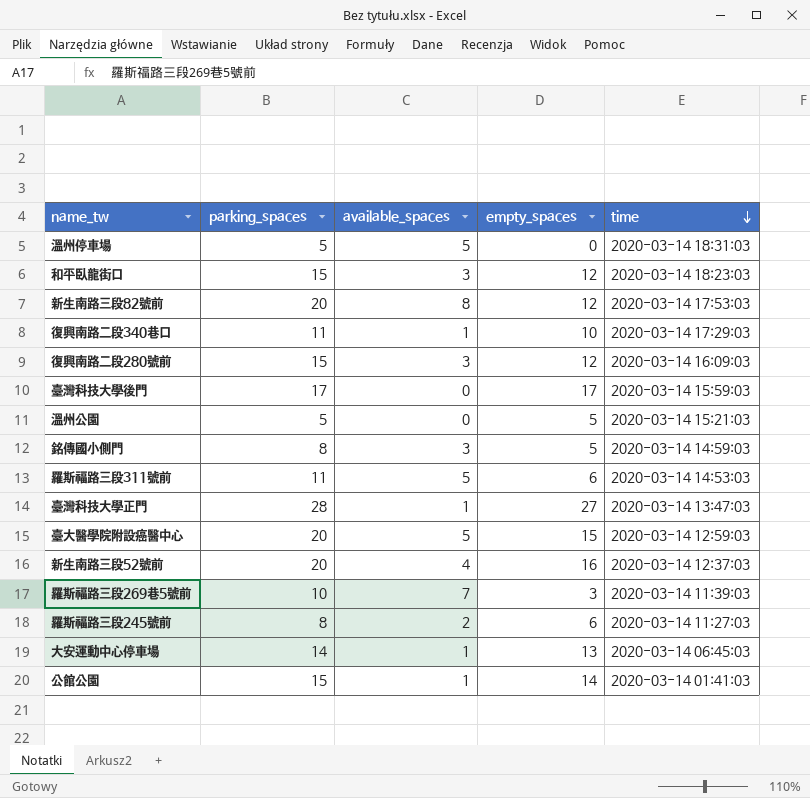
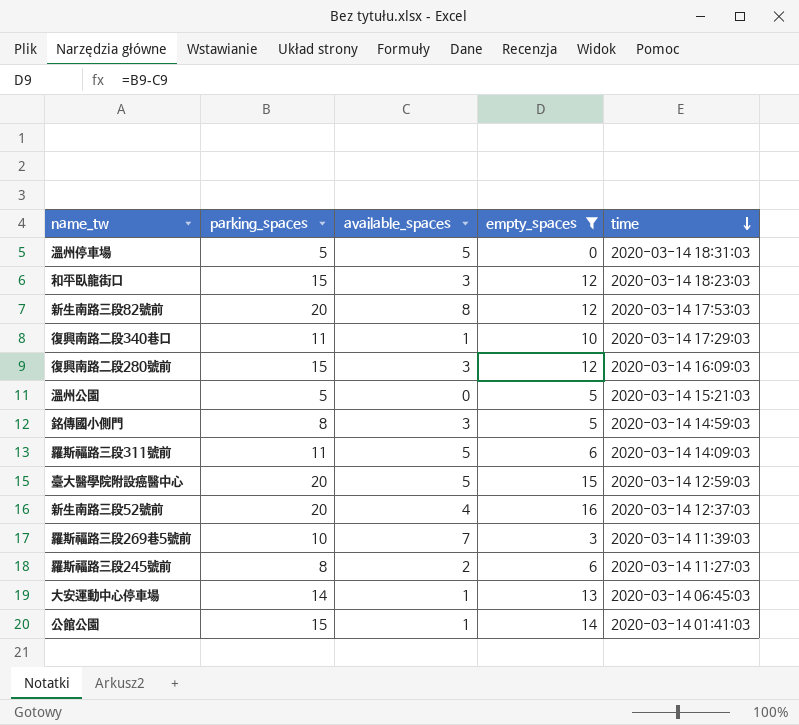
filter: none -> empty_spaces <= 16
羅斯福路三段311號前 | time: 2020-03-14 14:53:03 -> 2020-03-14 14:09:03

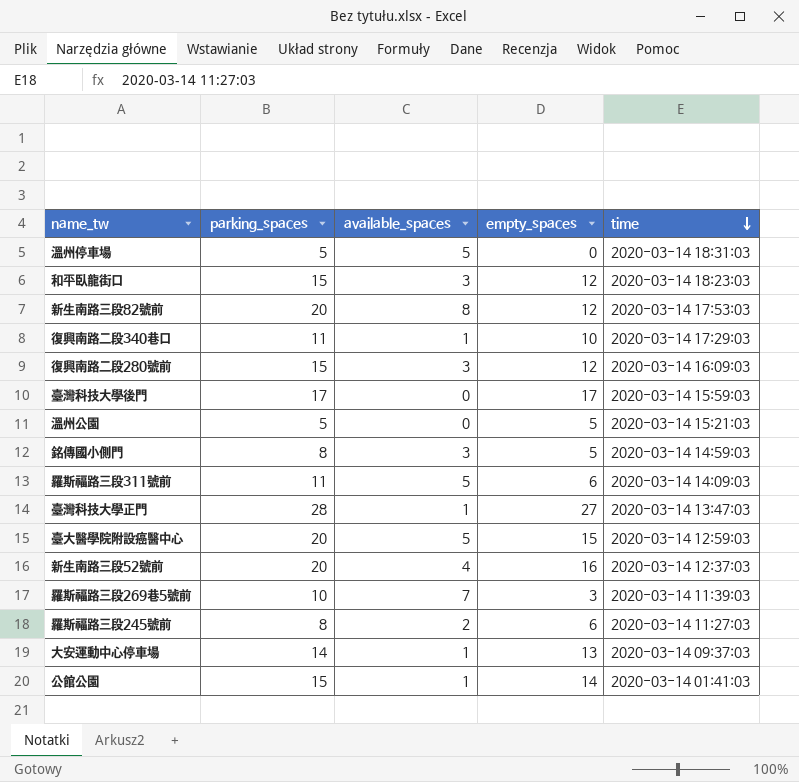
filter: empty_spaces <= 16 -> none
大安運動中心停車場 | time: 2020-03-14 06:45:03 -> 2020-03-14 09:37:03

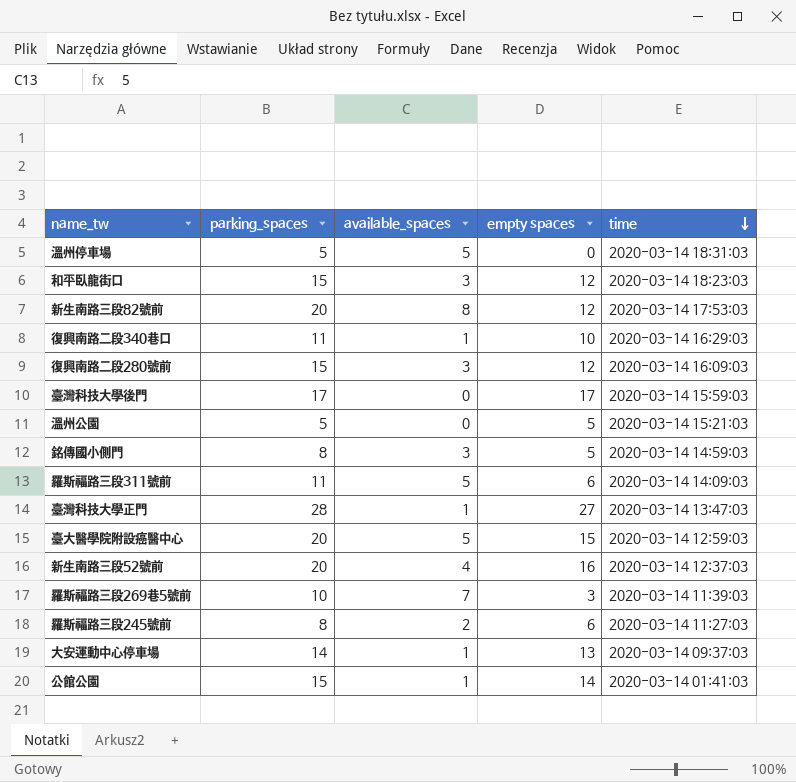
column name: empty_spaces -> empty spaces
復興南路二段340巷口 | time: 2020-03-14 17:29:03 -> 2020-03-14 16:29:03

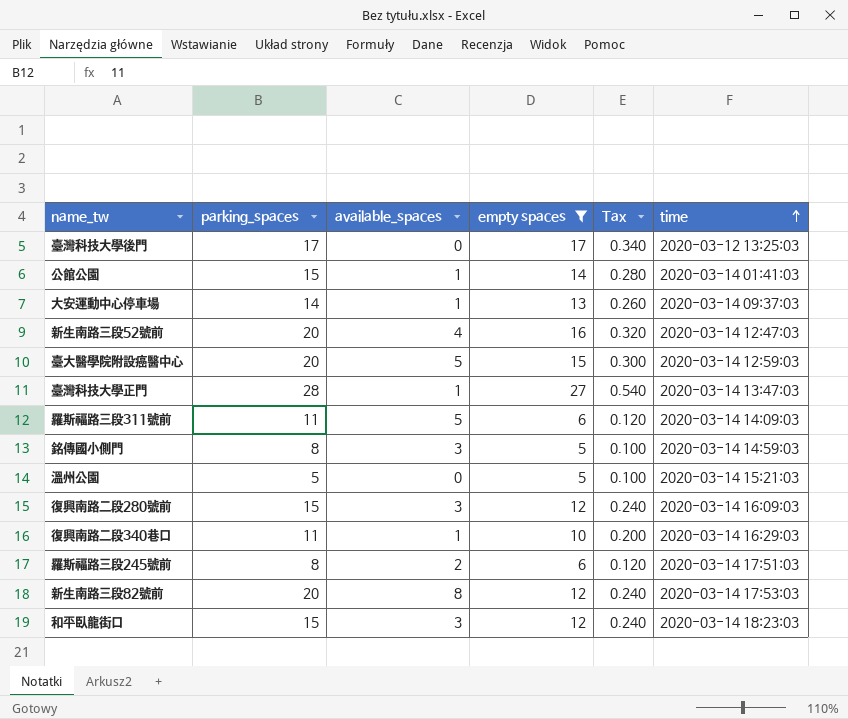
filter: none -> empty spaces >= 5
row order: time descending -> time ascending
column Tax | formula: none -> [empty spaces] * 0.02
臺灣科技大學後門 | time: 2020-03-14 15:59:03 -> 2020-03-12 13:25:03
新生南路三段52號前 | time: 2020-03-14 12:37:03 -> 2020-03-14 12:47:03
羅斯福路三段245號前 | time: 2020-03-14 11:27:03 -> 2020-03-14 17:51:03

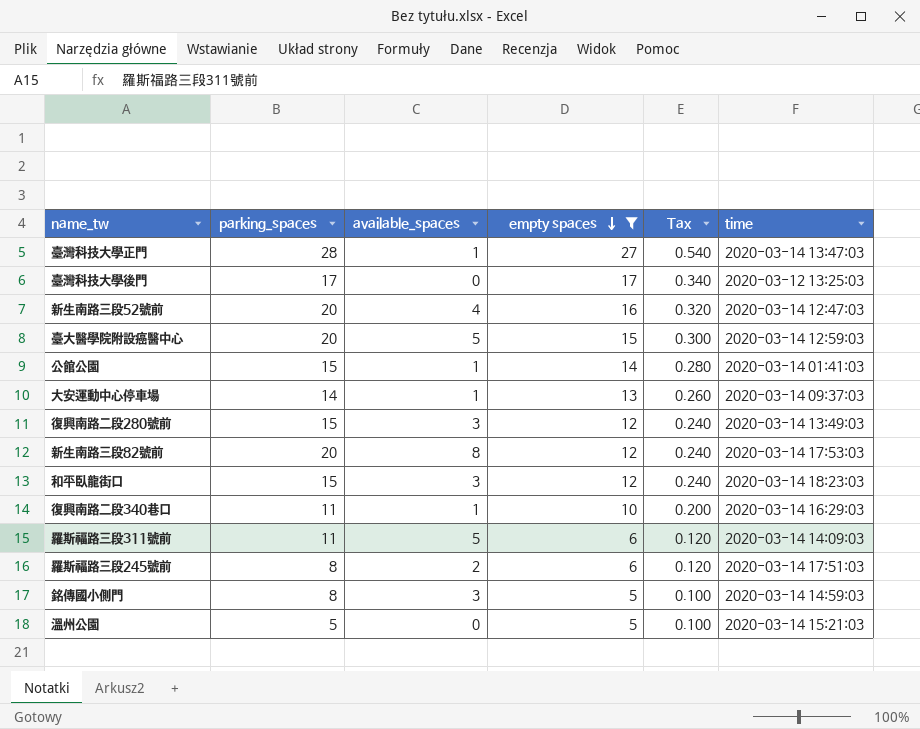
row order: time ascending -> empty spaces descending
復興南路二段280號前 | time: 2020-03-14 16:09:03 -> 2020-03-14 13:49:03

